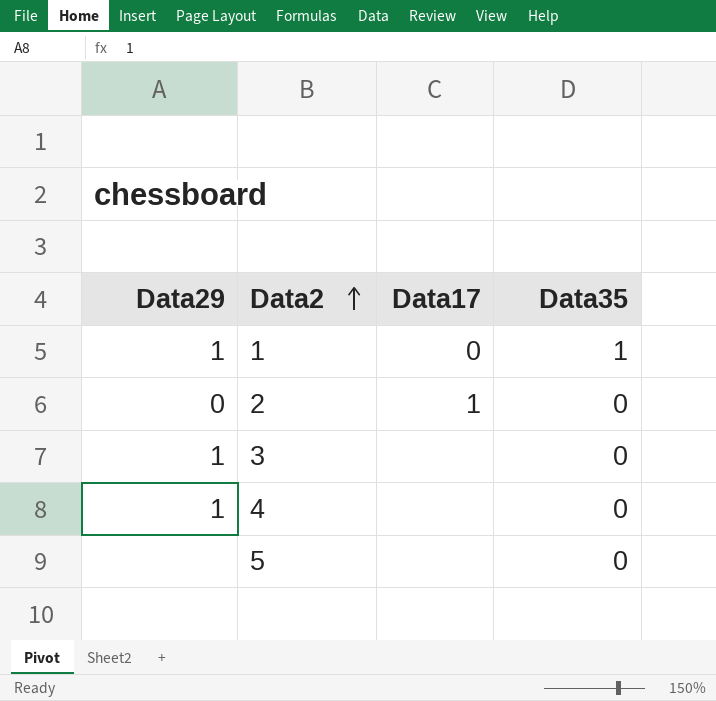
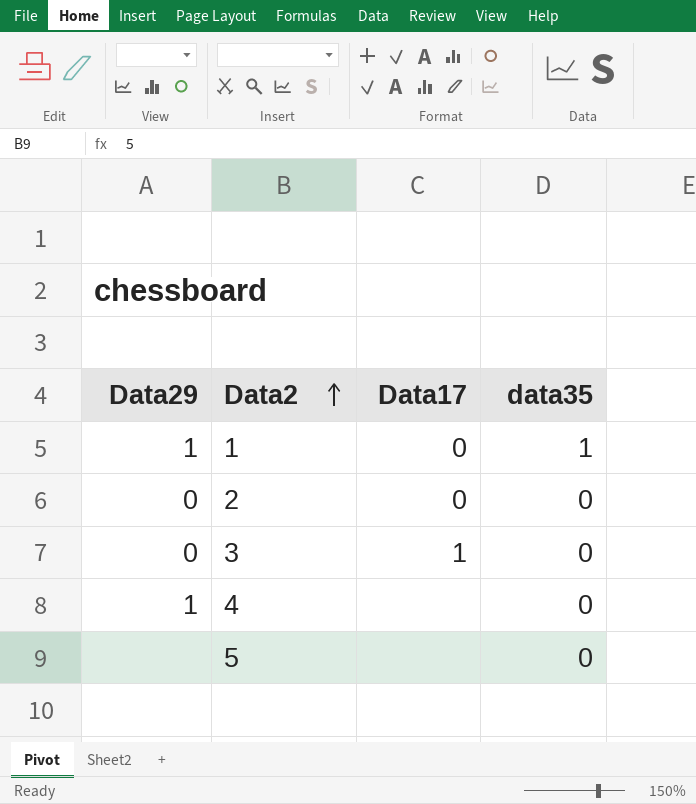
column name: Data35 -> data35
2 | Data17: 1 -> 0
3 | Data29: 1 -> 0
3 | Data17: none -> 1

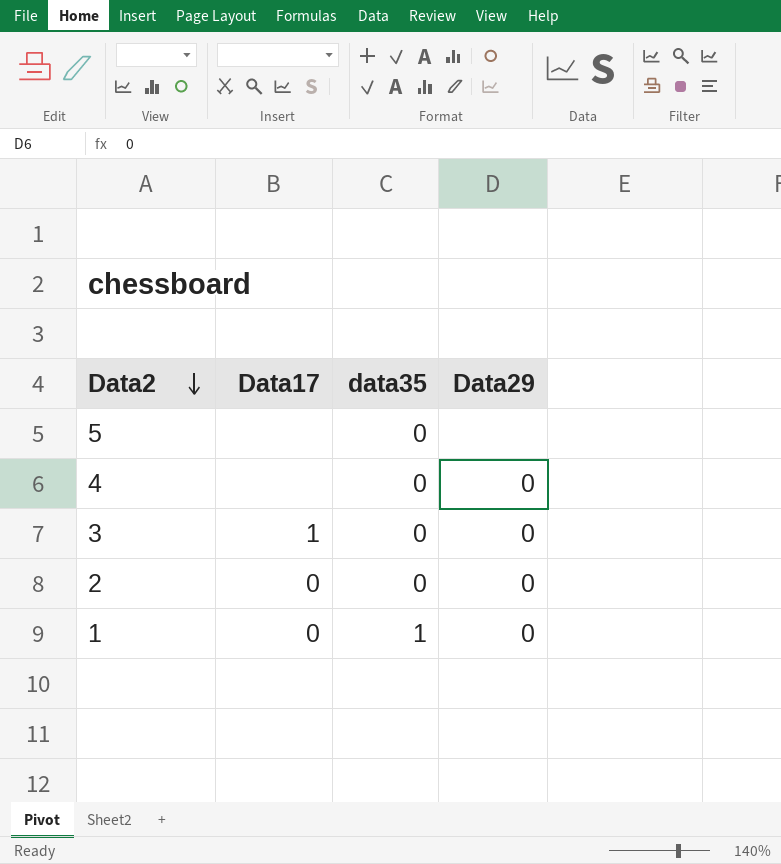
row order: Data2 ascending -> Data2 descending
column Data29 | position: 1 -> 4
4 | Data29: 1 -> 0
1 | Data29: 1 -> 0

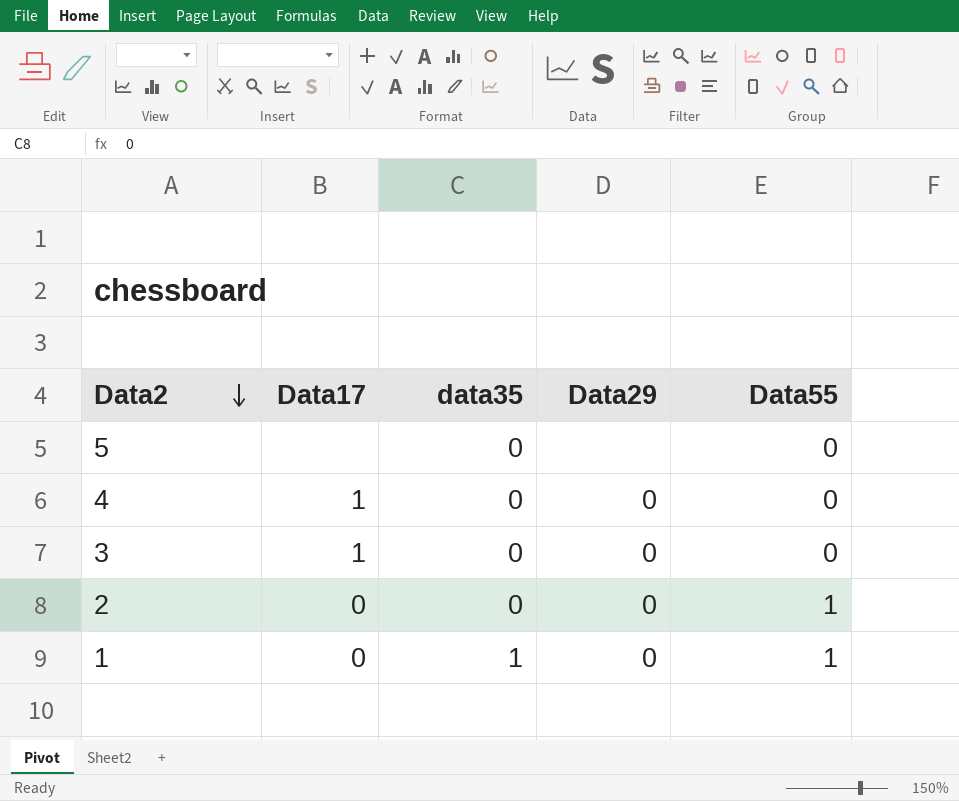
column Data55 | position: none -> 5
4 | Data17: none -> 1

